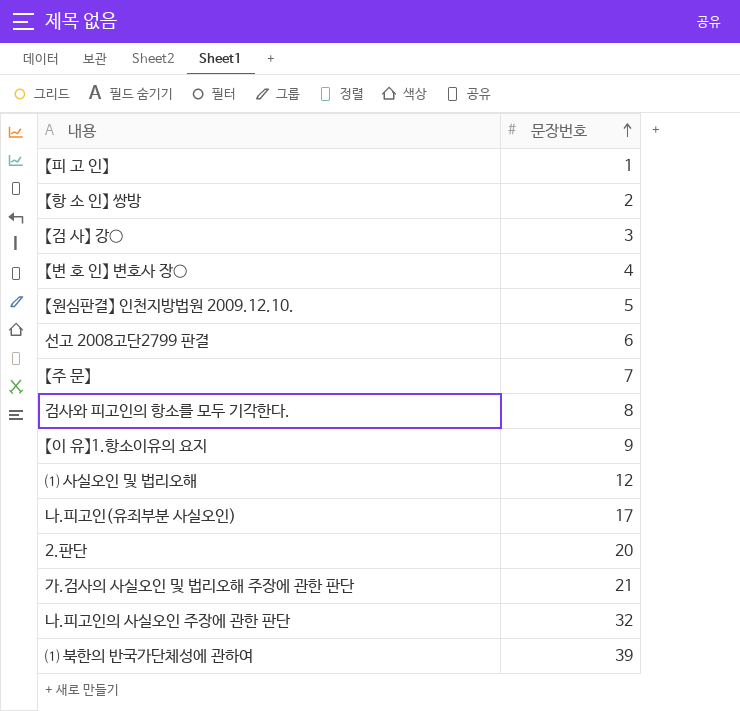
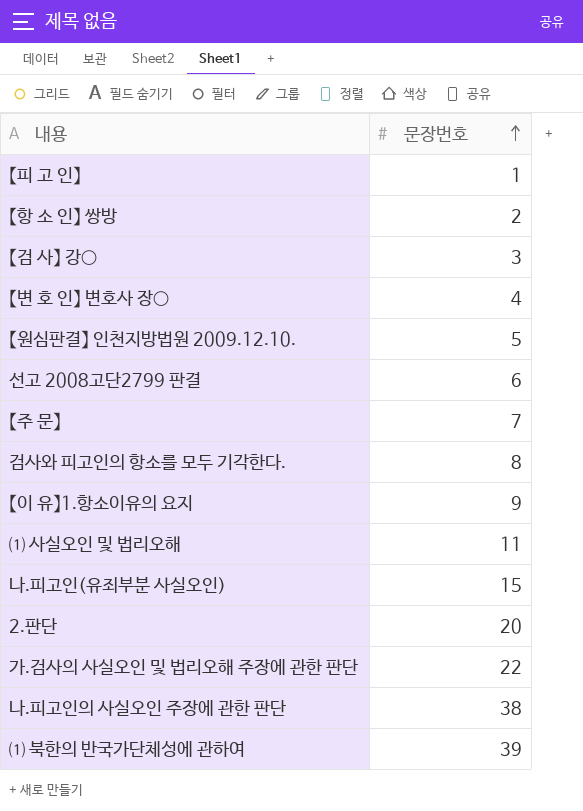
⑴ 사실오인 및 법리오해 | 문장번호: 12 -> 11
나.피고인(유죄부분 사실오인) | 문장번호: 17 -> 15
가.검사의 사실오인 및 법리오해 주장에 관한 판단 | 문장번호: 21 -> 22
나.피고인의 사실오인 주장에 관한 판단 | 문장번호: 32 -> 38

